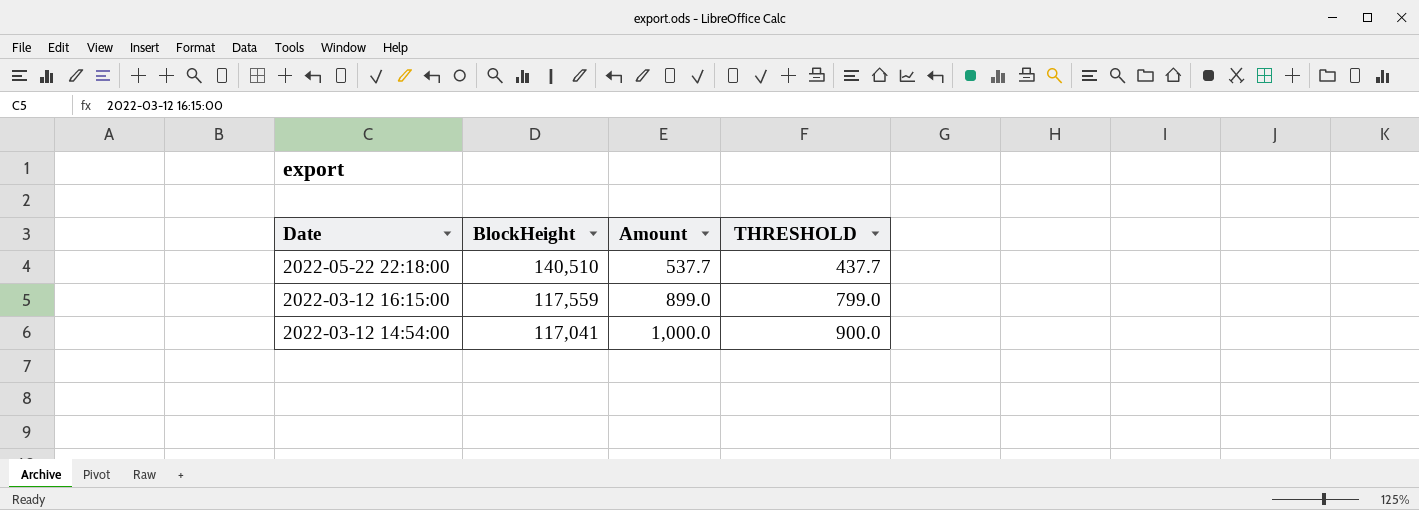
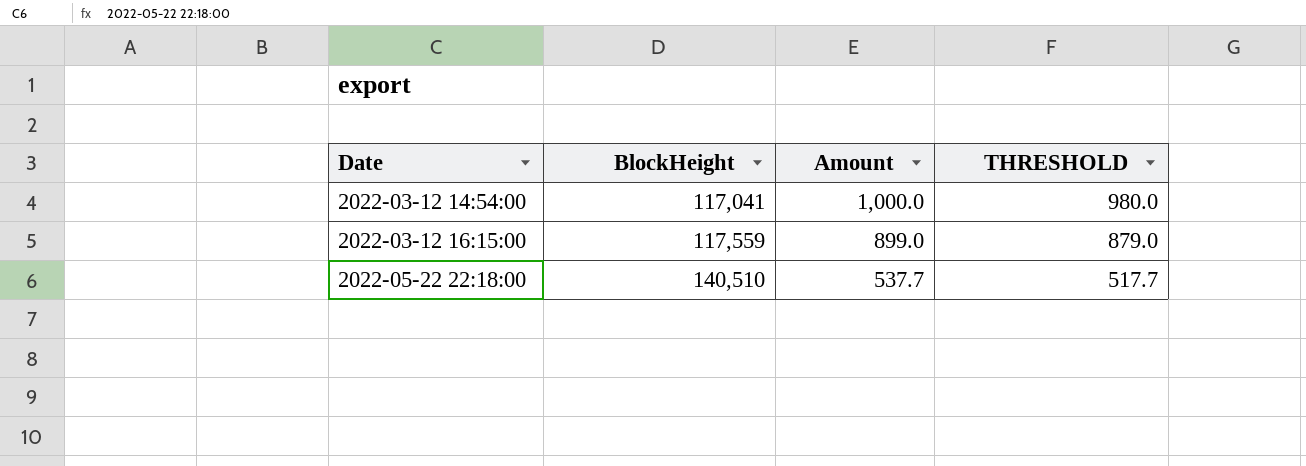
row order: Date descending -> Date ascending
column THRESHOLD | formula: [Amount] - 100 -> [Amount] - 20

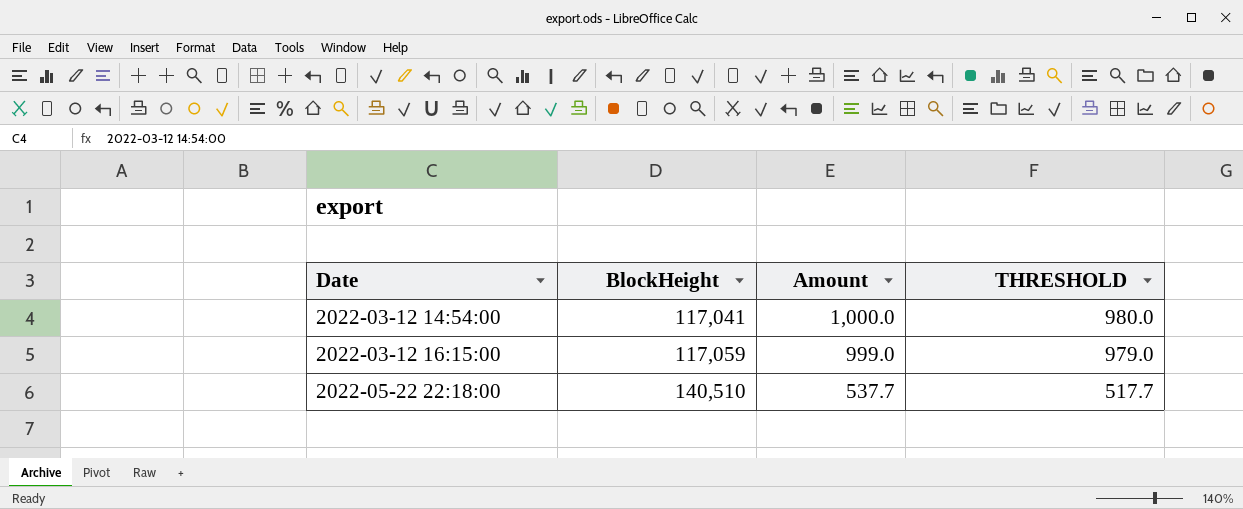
2022-03-12 16:15:00 | BlockHeight: 117,559 -> 117,059
2022-03-12 16:15:00 | Amount: 899.0 -> 999.0
2022-03-12 16:15:00 | THRESHOLD: 879.0 -> 979.0

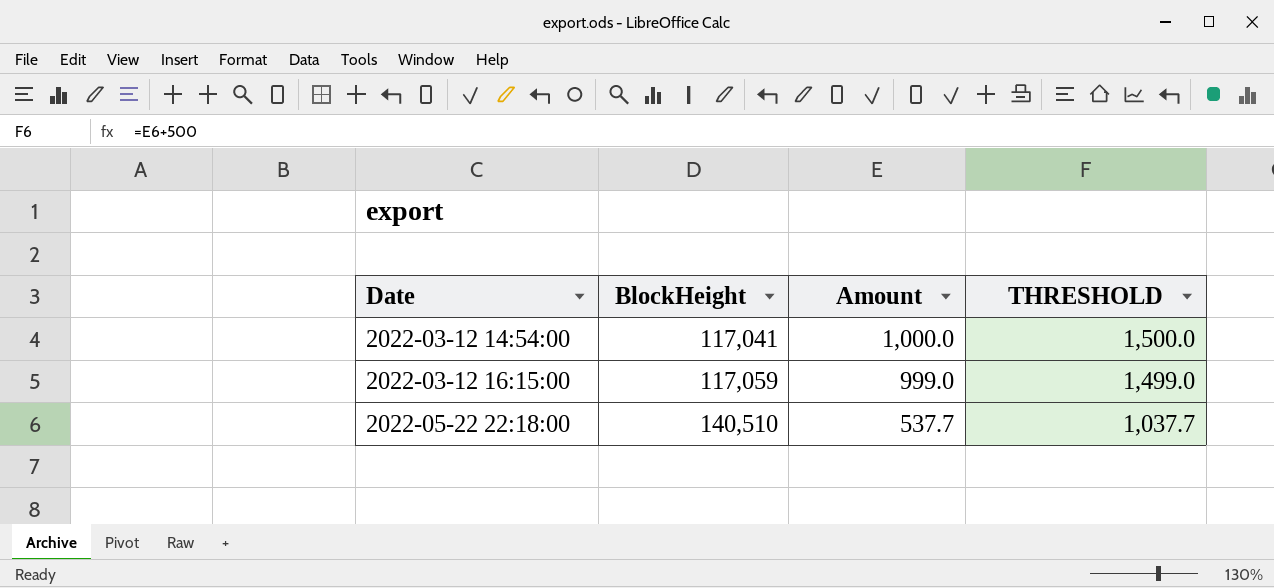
column THRESHOLD | formula: [Amount] - 20 -> [Amount] + 500

